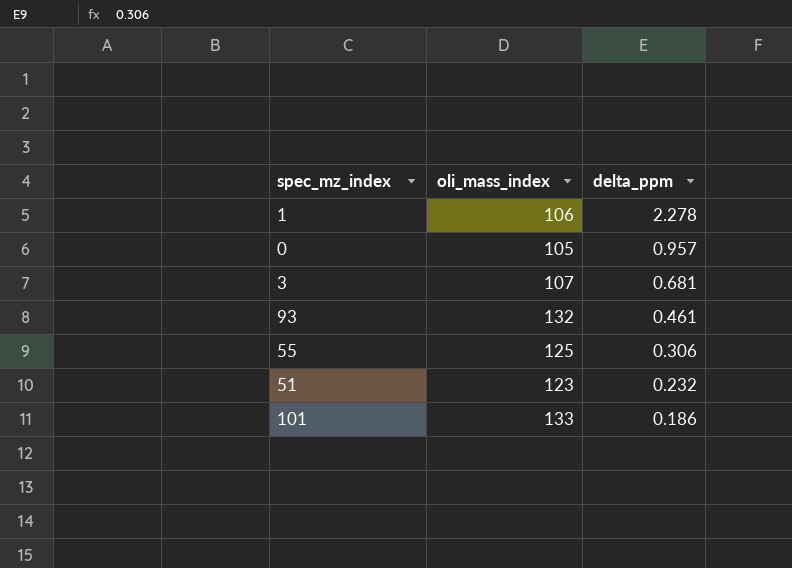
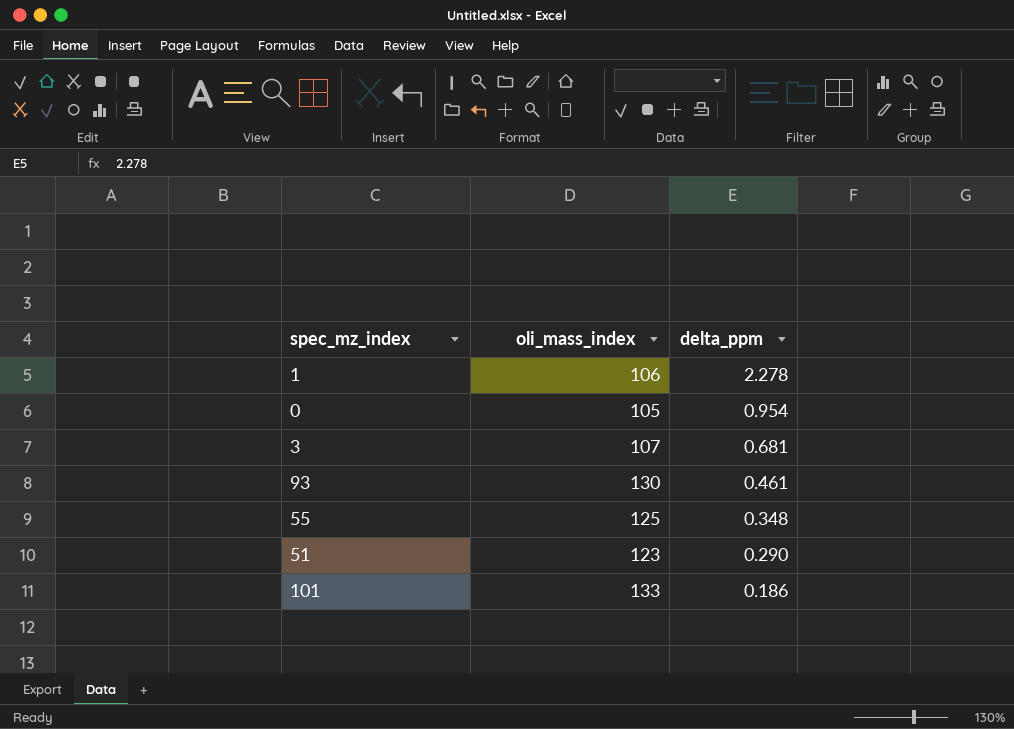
0 | delta_ppm: 0.957 -> 0.954
93 | oli_mass_index: 132 -> 130
55 | delta_ppm: 0.306 -> 0.348
51 | delta_ppm: 0.232 -> 0.290

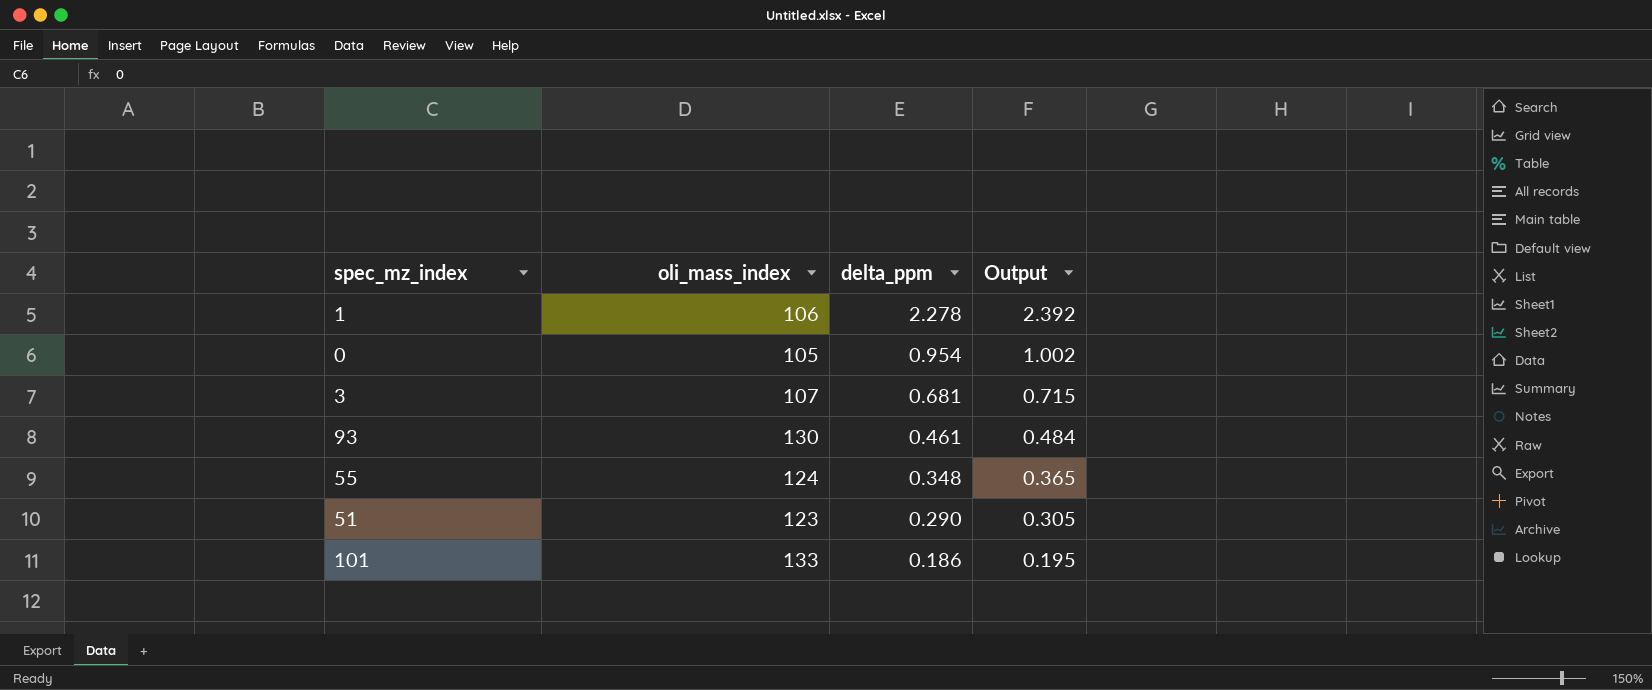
column Output | formula: none -> [delta_ppm] * 1.05
55 | oli_mass_index: 125 -> 124

